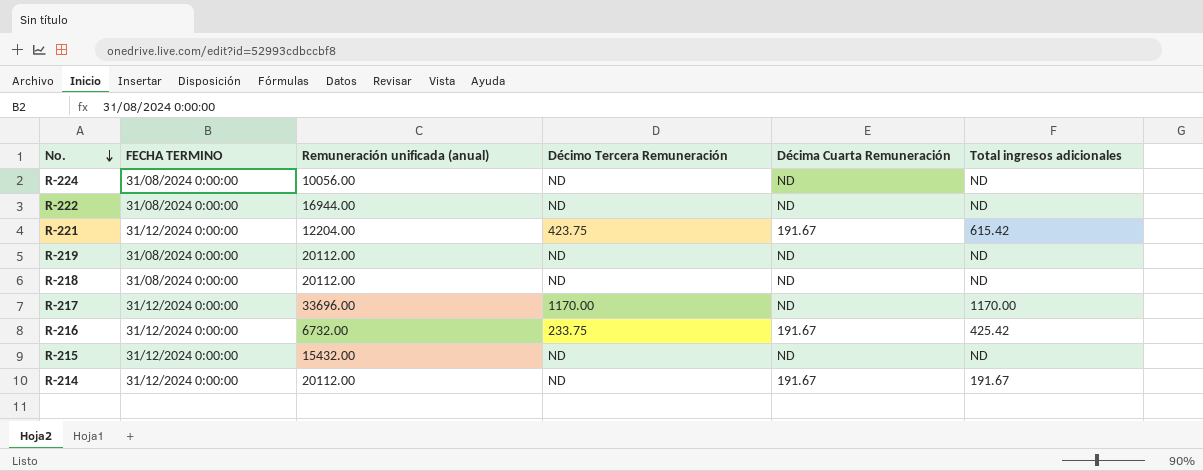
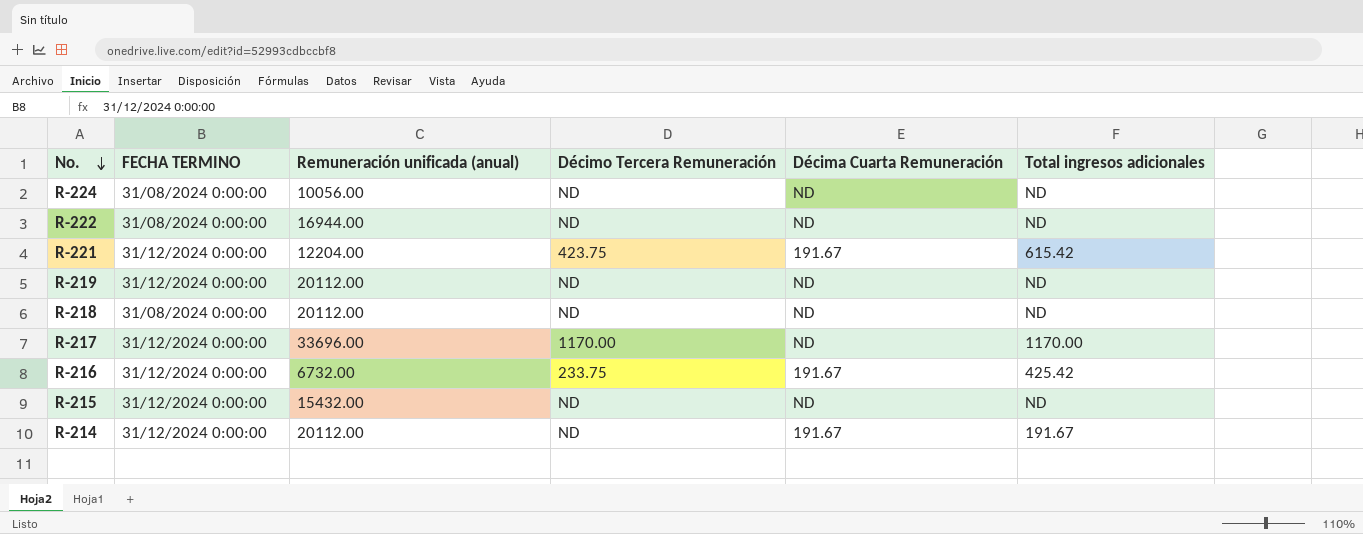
R-219 | FECHA TERMINO: 31/08/2024 0:00:00 -> 31/12/2024 0:00:00

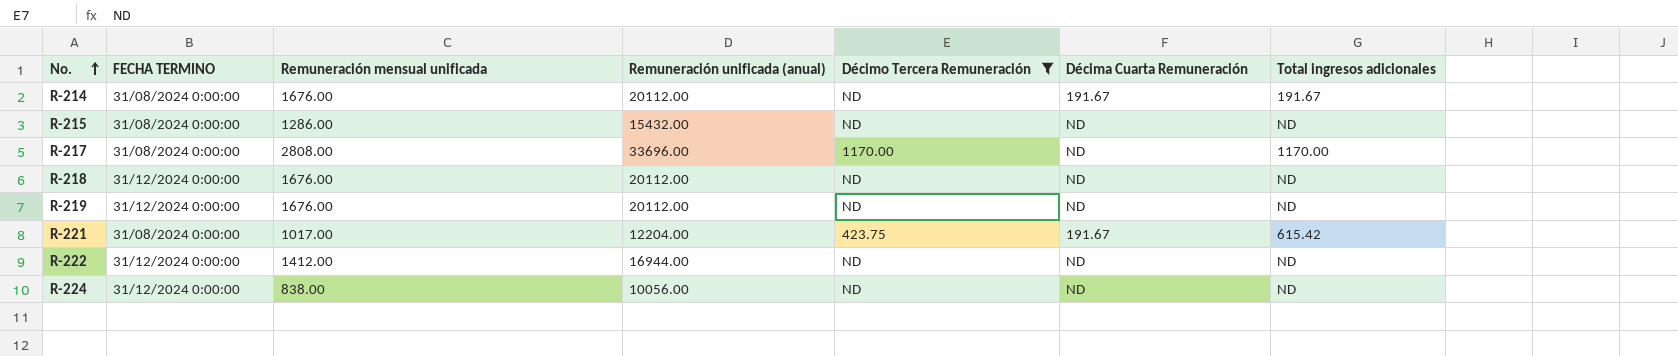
filter: none -> Décimo Tercera Remuneración != 233.75
row order: No. descending -> No. ascending
column Remuneración mensual unificada | position: none -> 3
R-214 | FECHA TERMINO: 31/12/2024 0:00:00 -> 31/08/2024 0:00:00
R-215 | FECHA TERMINO: 31/12/2024 0:00:00 -> 31/08/2024 0:00:00
R-217 | FECHA TERMINO: 31/12/2024 0:00:00 -> 31/08/2024 0:00:00
R-218 | FECHA TERMINO: 31/08/2024 0:00:00 -> 31/12/2024 0:00:00
R-221 | FECHA TERMINO: 31/12/2024 0:00:00 -> 31/08/2024 0:00:00
R-222 | FECHA TERMINO: 31/08/2024 0:00:00 -> 31/12/2024 0:00:00
R-224 | FECHA TERMINO: 31/08/2024 0:00:00 -> 31/12/2024 0:00:00

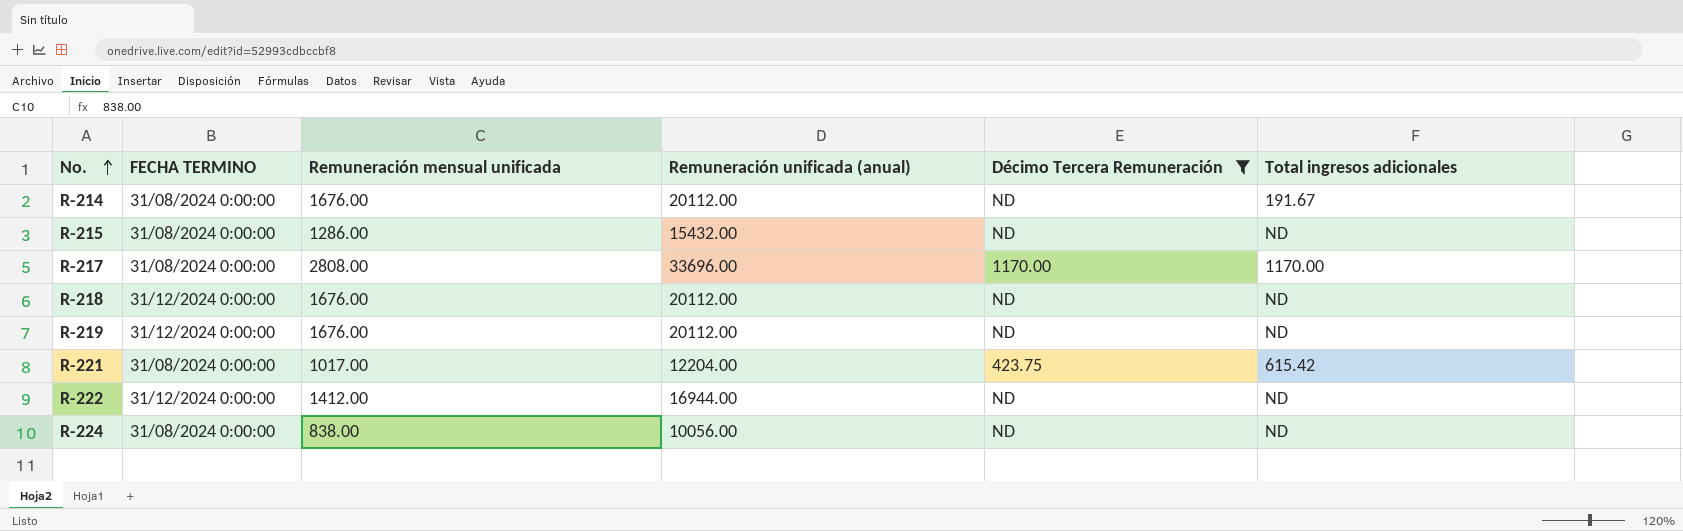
column Décima Cuarta Remuneración | position: 6 -> none
R-224 | FECHA TERMINO: 31/12/2024 0:00:00 -> 31/08/2024 0:00:00

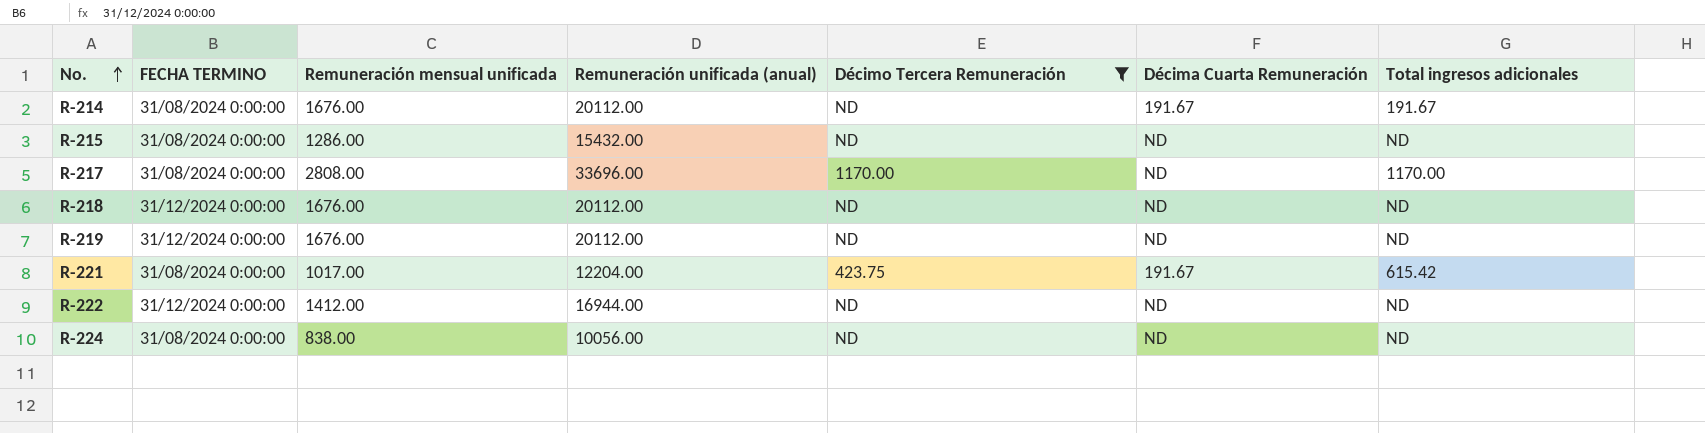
column Décima Cuarta Remuneración | position: none -> 6

